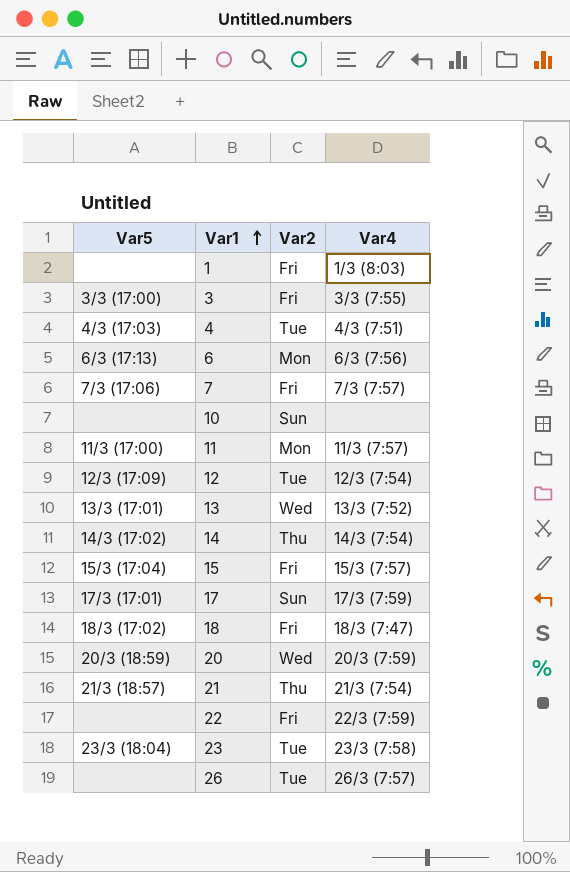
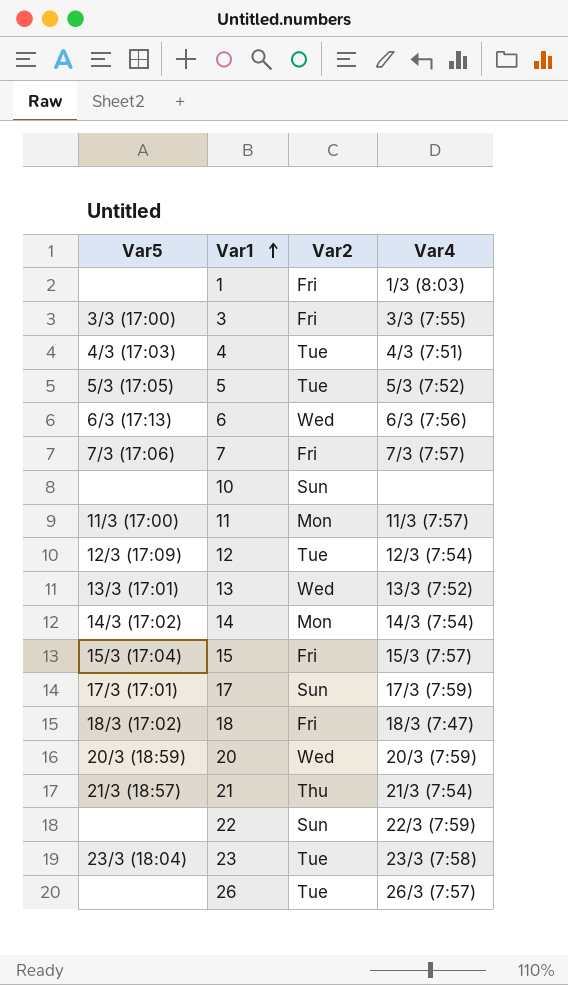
row 5: none -> 5/3 (17:05) | Tue | 5/3 (7:52)
6 | Var2: Mon -> Wed
14 | Var2: Thu -> Mon
22 | Var2: Fri -> Sun

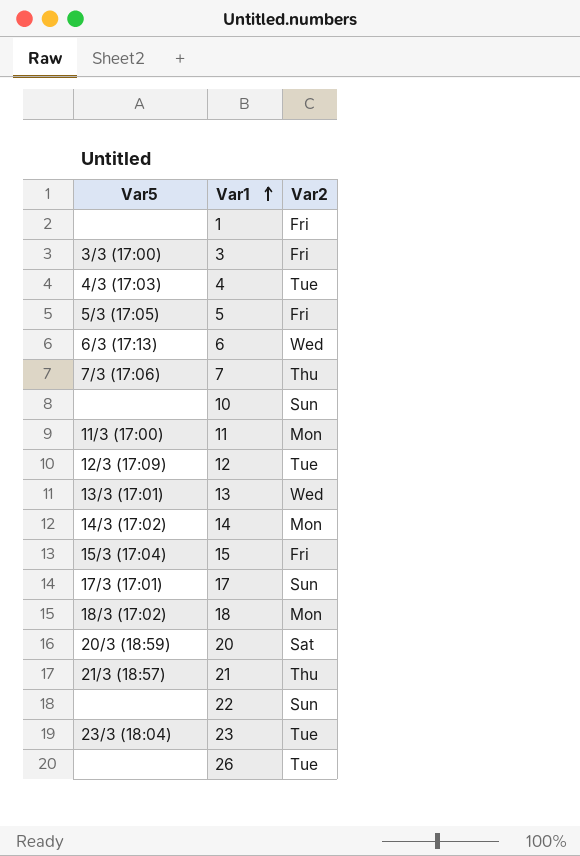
column Var4 | position: 4 -> none
5 | Var2: Tue -> Fri
7 | Var2: Fri -> Thu
18 | Var2: Fri -> Mon
20 | Var2: Wed -> Sat

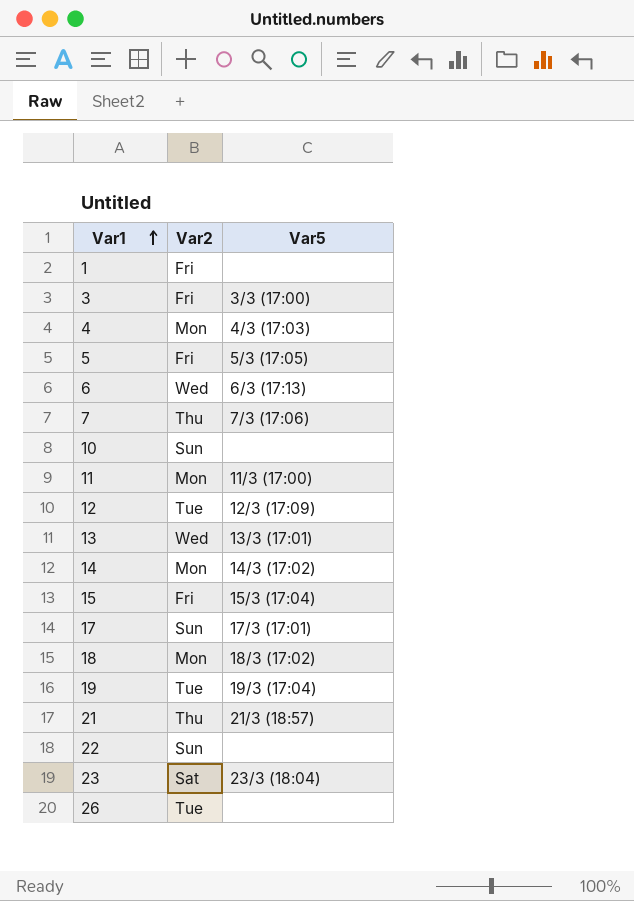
column Var5 | position: 1 -> 3
row 20: 20/3 (18:59) | Sat -> none
4 | Var2: Tue -> Mon
row 19: none -> Tue | 19/3 (17:04)
23 | Var2: Tue -> Sat

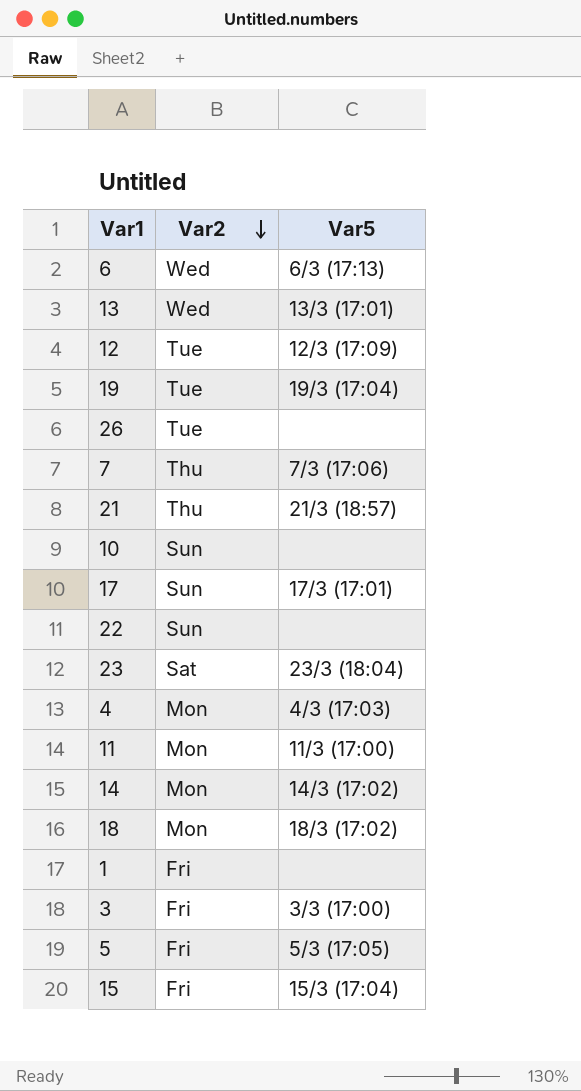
row order: Var1 ascending -> Var2 descending

